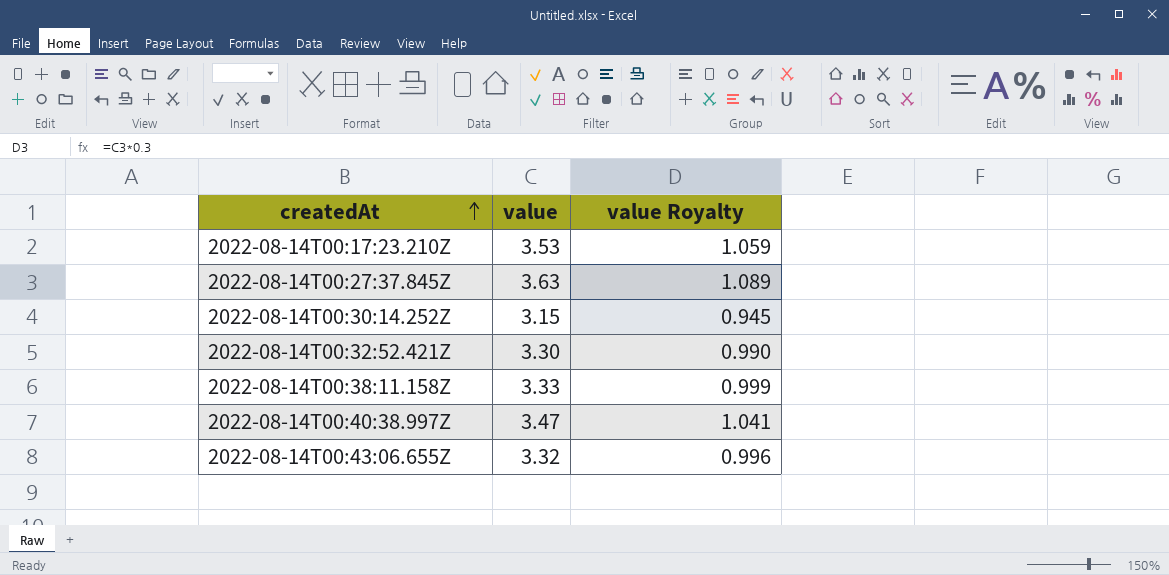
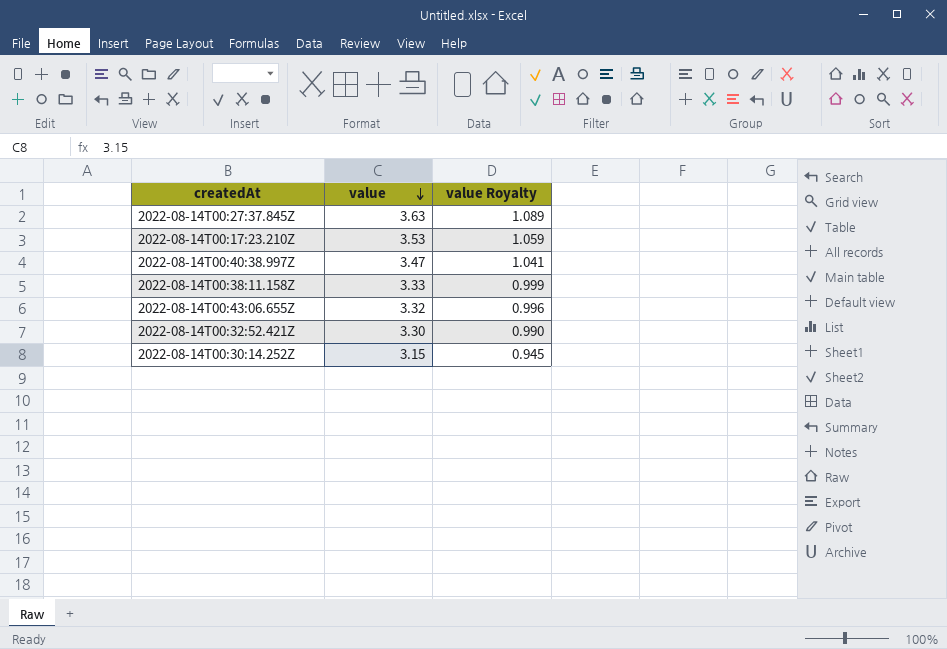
row order: createdAt ascending -> value descending

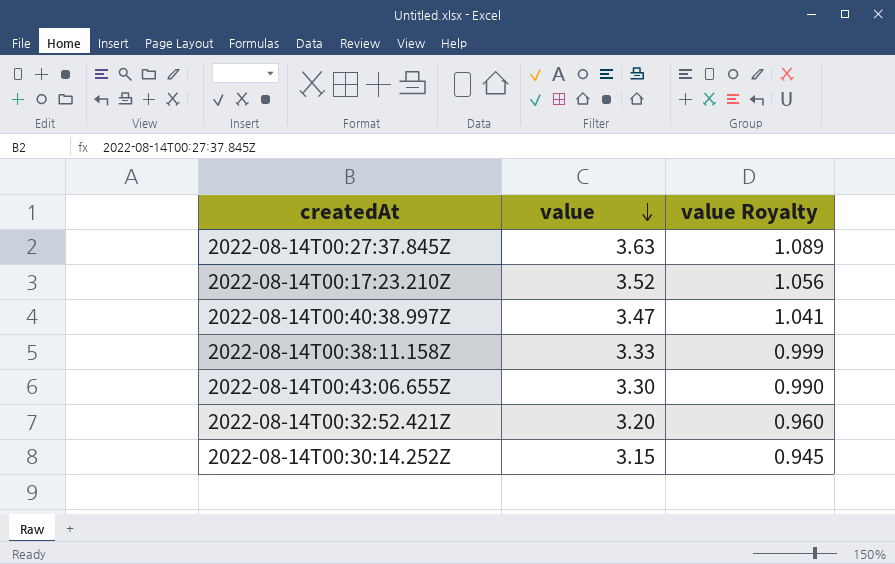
2022-08-14T00:17:23.210Z | value: 3.53 -> 3.52
2022-08-14T00:17:23.210Z | value Royalty: 1.059 -> 1.056
2022-08-14T00:43:06.655Z | value: 3.32 -> 3.30
2022-08-14T00:43:06.655Z | value Royalty: 0.996 -> 0.990
2022-08-14T00:32:52.421Z | value: 3.30 -> 3.20
2022-08-14T00:32:52.421Z | value Royalty: 0.990 -> 0.960

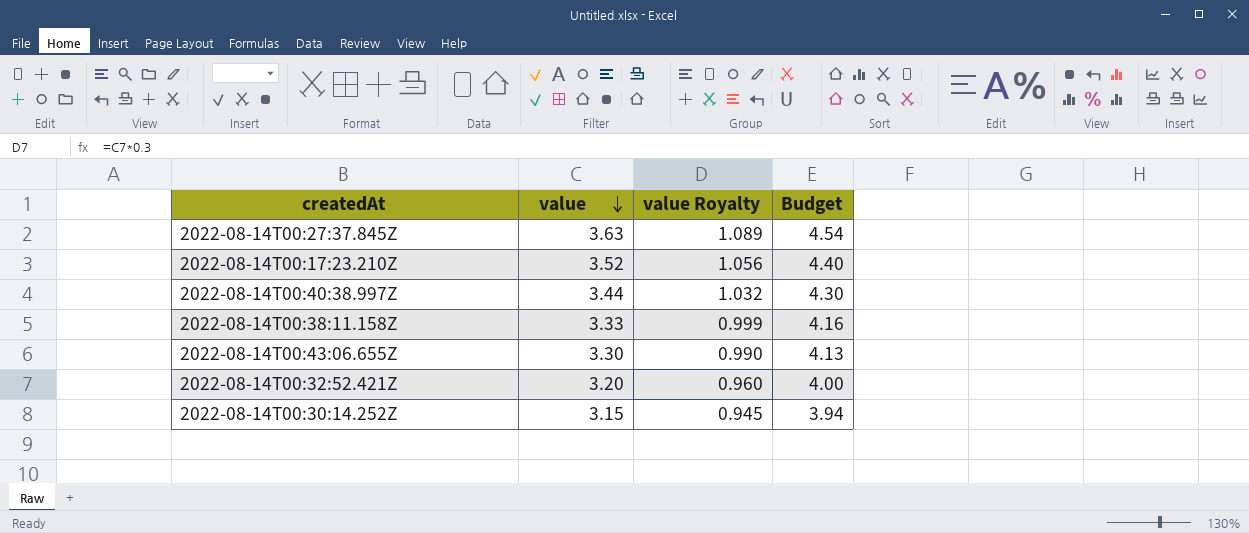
column Budget | formula: none -> [value] * 1.25
2022-08-14T00:40:38.997Z | value: 3.47 -> 3.44
2022-08-14T00:40:38.997Z | value Royalty: 1.041 -> 1.032

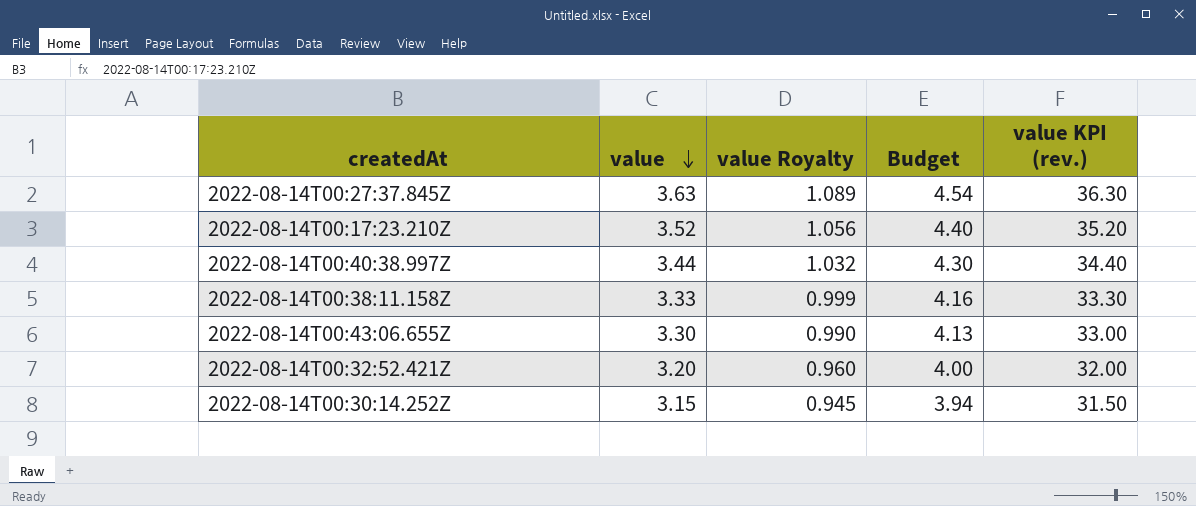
column value KPI (rev.) | formula: none -> [value] * 10

